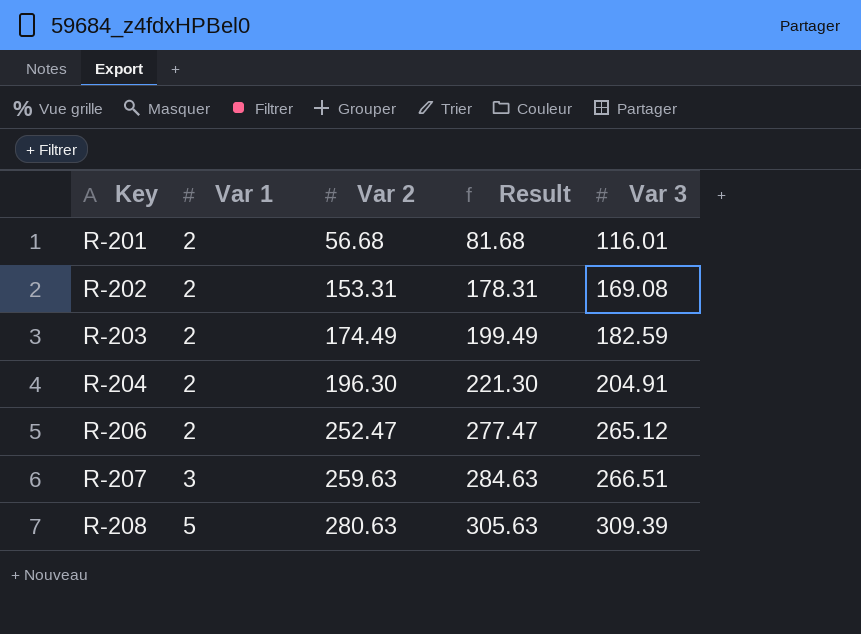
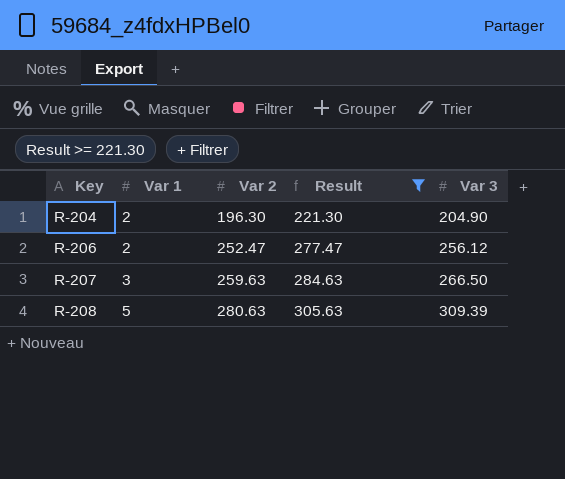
filter: none -> Result >= 221.30
R-204 | Var 3: 204.91 -> 204.90
R-206 | Var 3: 265.12 -> 256.12
R-207 | Var 3: 266.51 -> 266.50

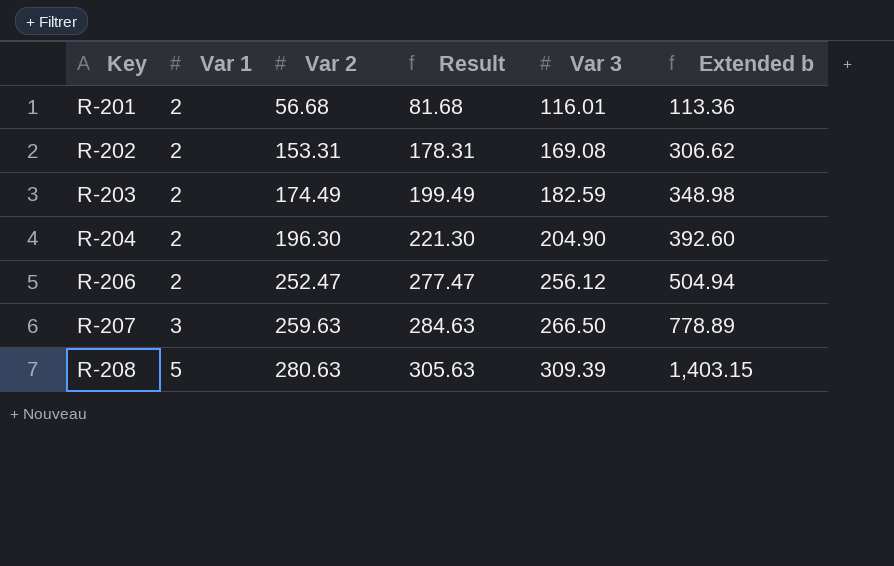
filter: Result >= 221.30 -> none
column Extended b | formula: none -> [Var 1] * [Var 2]

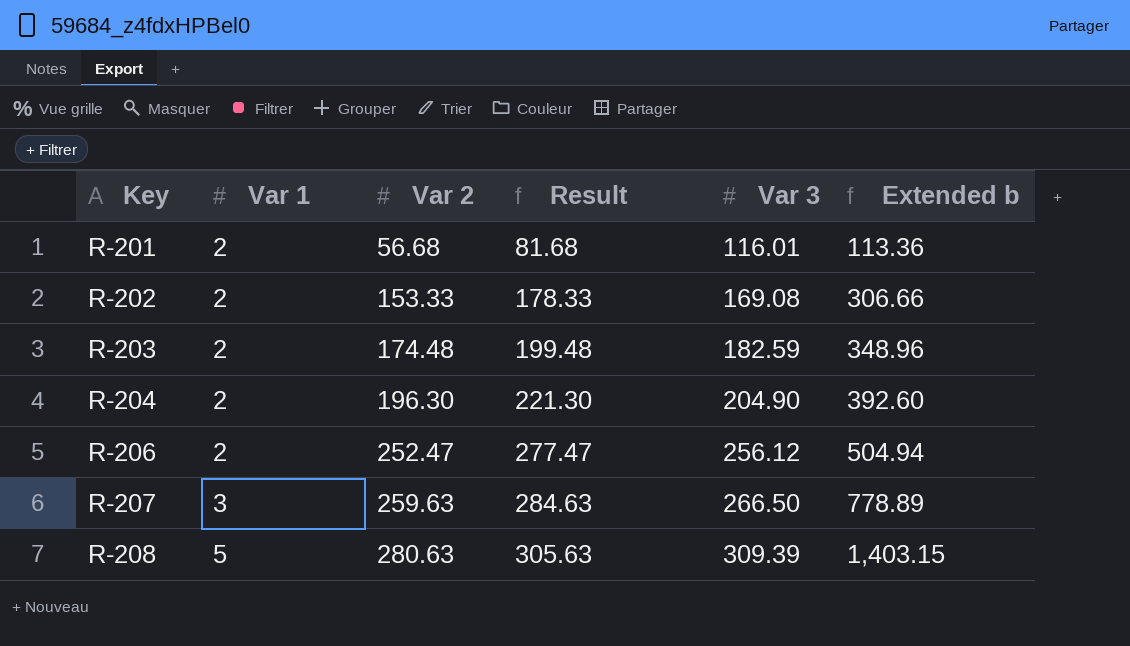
R-202 | Var 2: 153.31 -> 153.33
R-202 | Result: 178.31 -> 178.33
R-202 | Extended b: 306.62 -> 306.66
R-203 | Var 2: 174.49 -> 174.48
R-203 | Result: 199.49 -> 199.48
R-203 | Extended b: 348.98 -> 348.96

